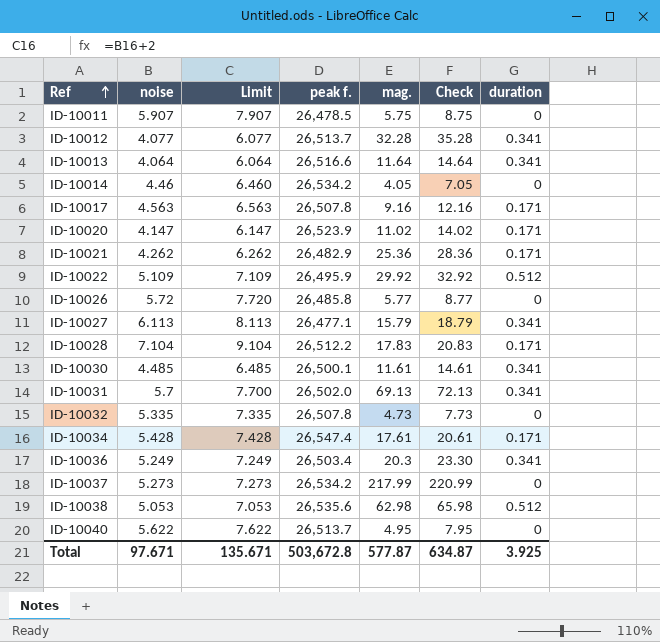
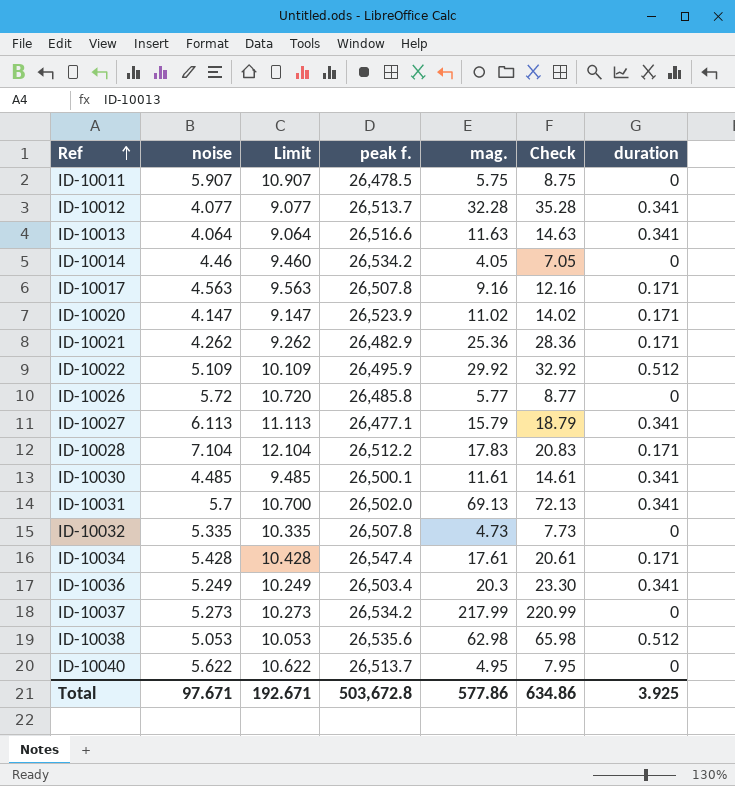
column Limit | formula: [noise] + 2 -> [noise] + 5
ID-10013 | mag.: 11.64 -> 11.63
ID-10013 | Check: 14.64 -> 14.63
Total | Limit: 135.671 -> 192.671
Total | mag.: 577.87 -> 577.86
Total | Check: 634.87 -> 634.86

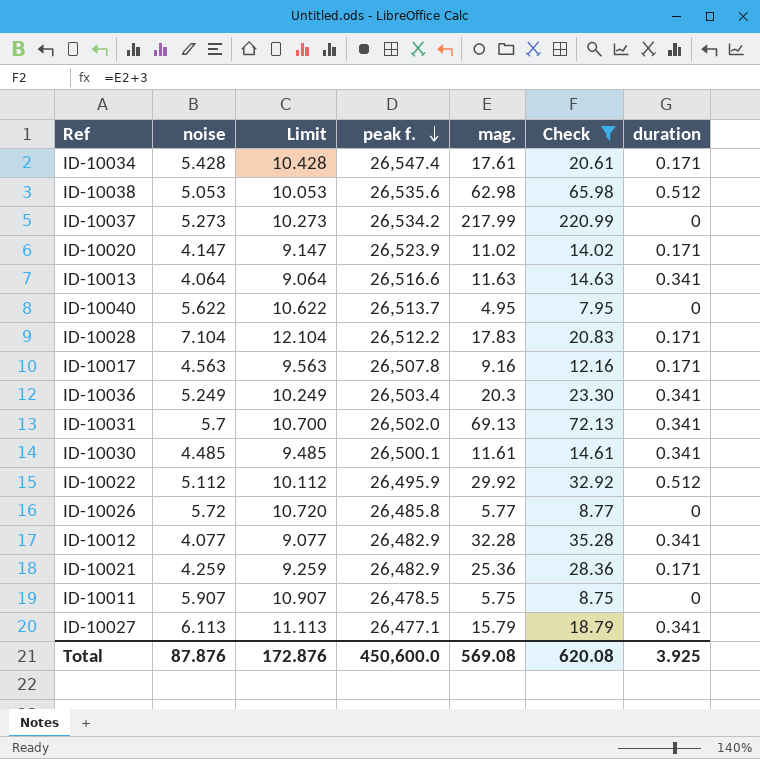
filter: none -> Check >= 7.95
row order: Ref ascending -> peak f. descending
ID-10022 | noise: 5.109 -> 5.112
ID-10022 | Limit: 10.109 -> 10.112
ID-10012 | peak f.: 26,513.7 -> 26,482.9
ID-10021 | noise: 4.262 -> 4.259
ID-10021 | Limit: 9.262 -> 9.259
Total | noise: 97.671 -> 87.876
Total | Limit: 192.671 -> 172.876
Total | peak f.: 503,672.8 -> 450,600.0
Total | mag.: 577.86 -> 569.08
Total | Check: 634.86 -> 620.08

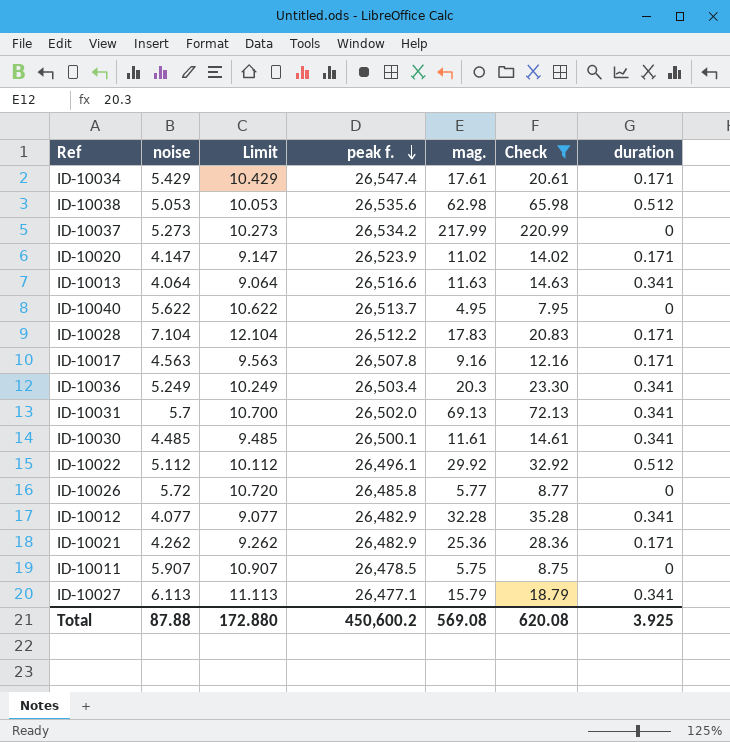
ID-10034 | noise: 5.428 -> 5.429
ID-10034 | Limit: 10.428 -> 10.429
ID-10022 | peak f.: 26,495.9 -> 26,496.1
ID-10021 | noise: 4.259 -> 4.262
ID-10021 | Limit: 9.259 -> 9.262
Total | noise: 87.876 -> 87.88
Total | Limit: 172.876 -> 172.880
Total | peak f.: 450,600.0 -> 450,600.2

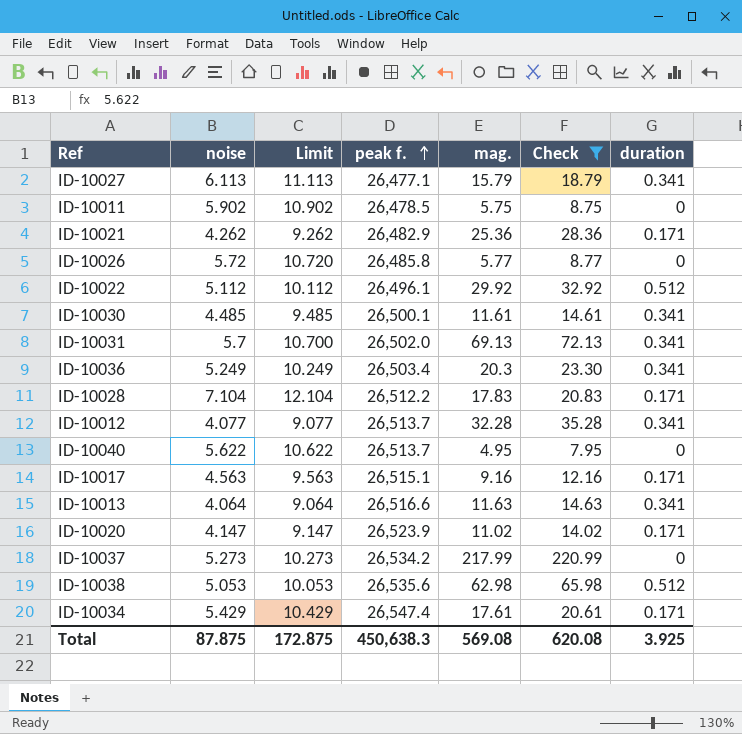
row order: peak f. descending -> peak f. ascending
ID-10011 | noise: 5.907 -> 5.902
ID-10011 | Limit: 10.907 -> 10.902
ID-10012 | peak f.: 26,482.9 -> 26,513.7
ID-10017 | peak f.: 26,507.8 -> 26,515.1
Total | noise: 87.88 -> 87.875
Total | Limit: 172.880 -> 172.875
Total | peak f.: 450,600.2 -> 450,638.3

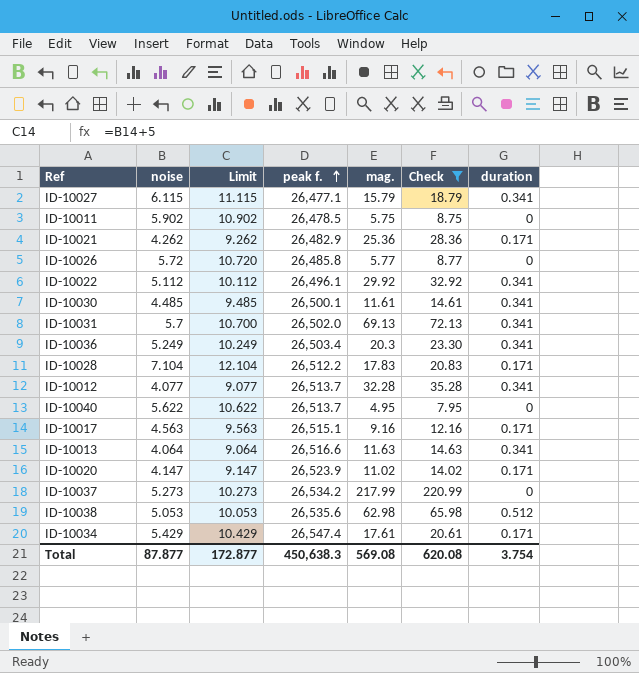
ID-10027 | noise: 6.113 -> 6.115
ID-10027 | Limit: 11.113 -> 11.115
ID-10022 | duration: 0.512 -> 0.341
Total | noise: 87.875 -> 87.877
Total | Limit: 172.875 -> 172.877
Total | duration: 3.925 -> 3.754

